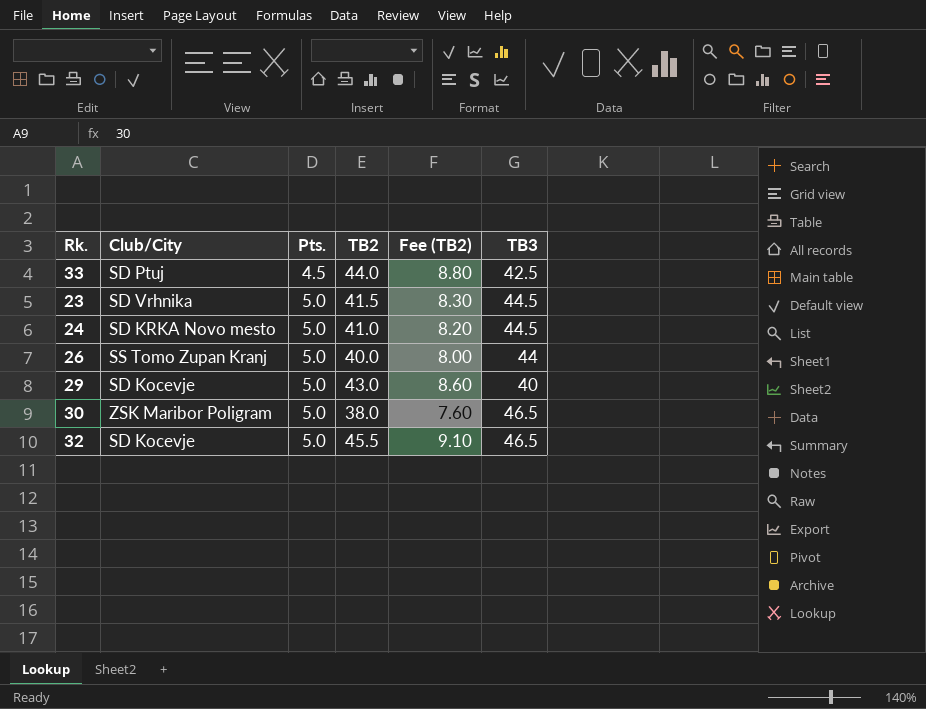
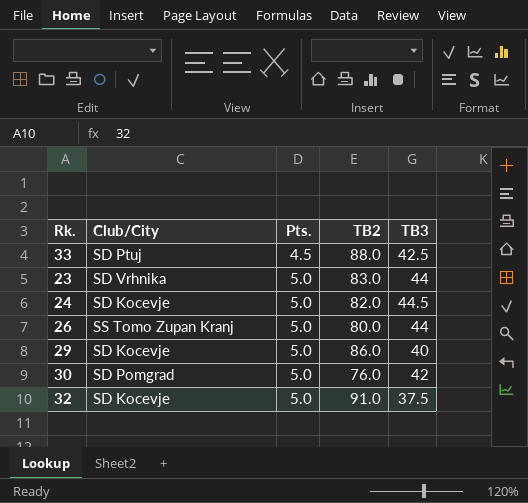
column Fee (TB2) | formula: [TB2] * 0.2 -> none
33 | TB2: 44.0 -> 88.0
23 | TB2: 41.5 -> 83.0
23 | TB3: 44.5 -> 44
24 | Club/City: SD KRKA Novo mesto -> SD Kocevje
24 | TB2: 41.0 -> 82.0
26 | TB2: 40.0 -> 80.0
29 | TB2: 43.0 -> 86.0
30 | Club/City: ZSK Maribor Poligram -> SD Pomgrad
30 | TB2: 38.0 -> 76.0
30 | TB3: 46.5 -> 42
32 | TB2: 45.5 -> 91.0
32 | TB3: 46.5 -> 37.5

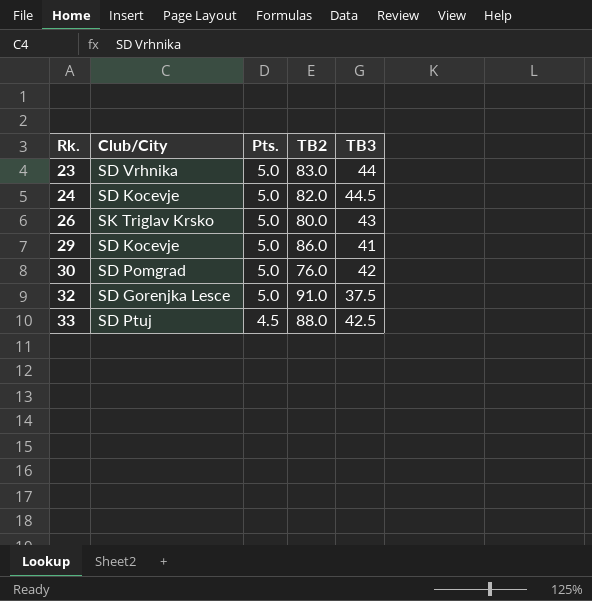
row order: Pts. ascending -> Rk. ascending
26 | Club/City: SS Tomo Zupan Kranj -> SK Triglav Krsko
26 | TB3: 44 -> 43
29 | TB3: 40 -> 41
32 | Club/City: SD Kocevje -> SD Gorenjka Lesce

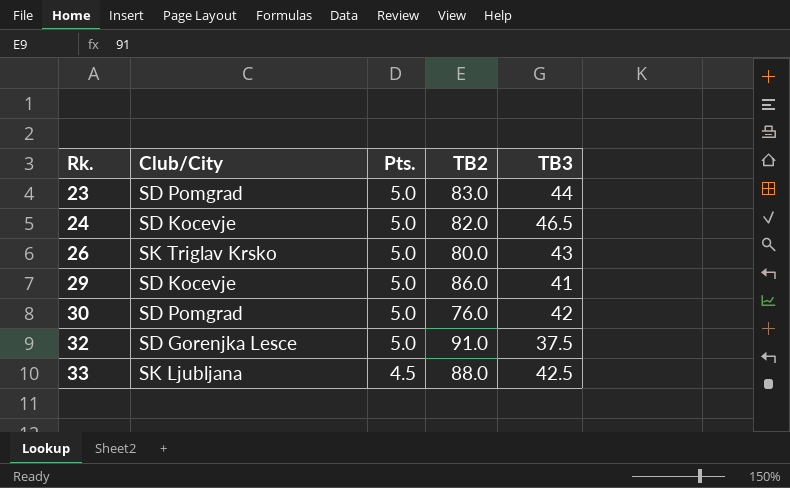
23 | Club/City: SD Vrhnika -> SD Pomgrad
24 | TB3: 44.5 -> 46.5
33 | Club/City: SD Ptuj -> SK Ljubljana

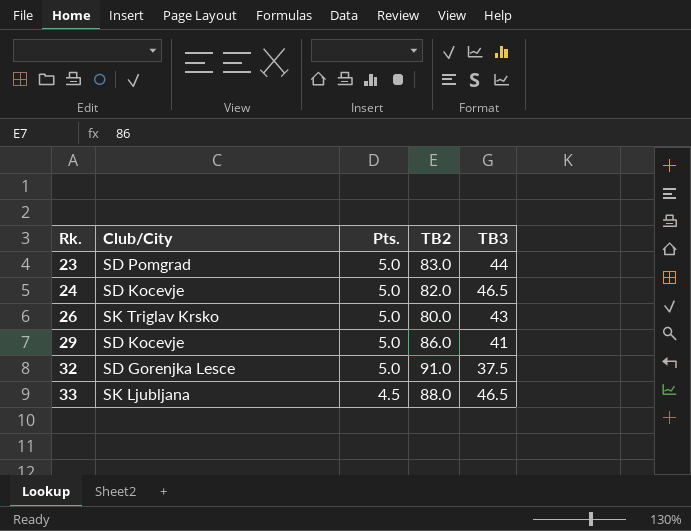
row 30: SD Pomgrad | 5.0 | 76.0 | 42 -> none
33 | TB3: 42.5 -> 46.5

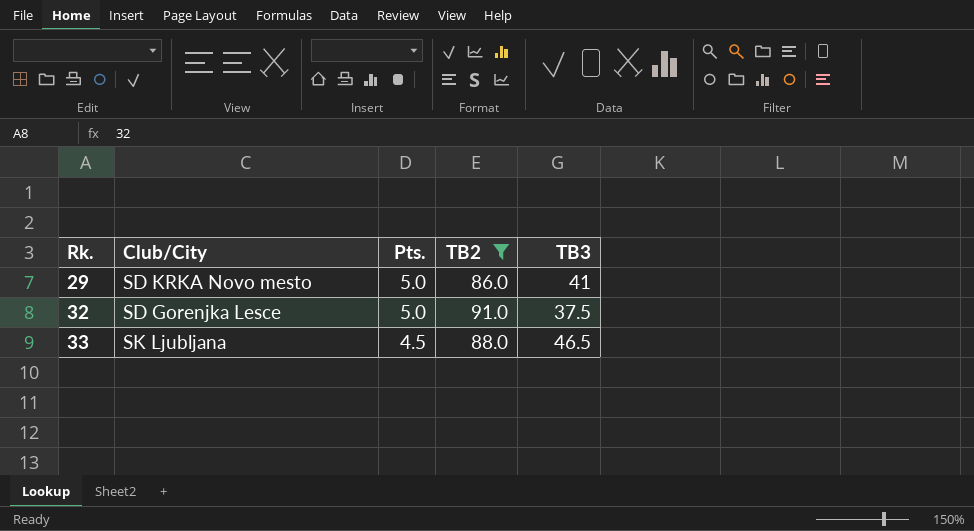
filter: none -> TB2 >= 86.0
29 | Club/City: SD Kocevje -> SD KRKA Novo mesto

